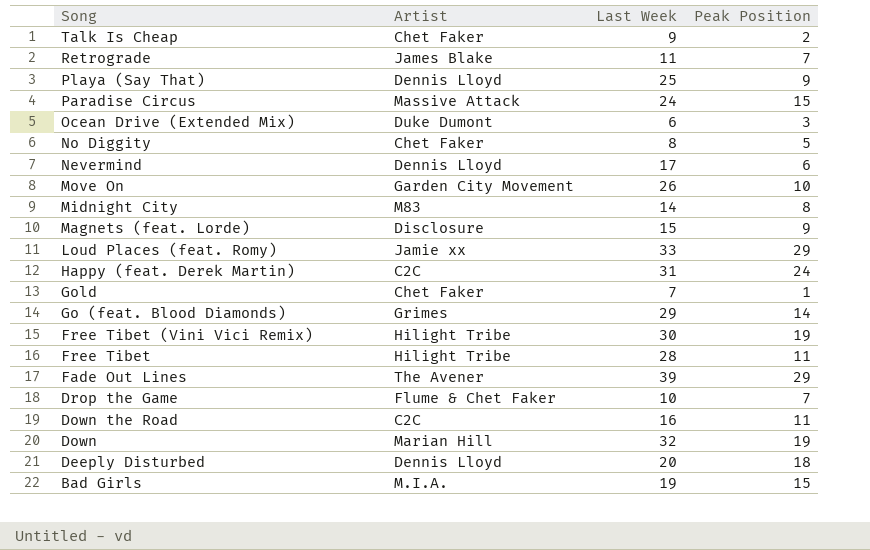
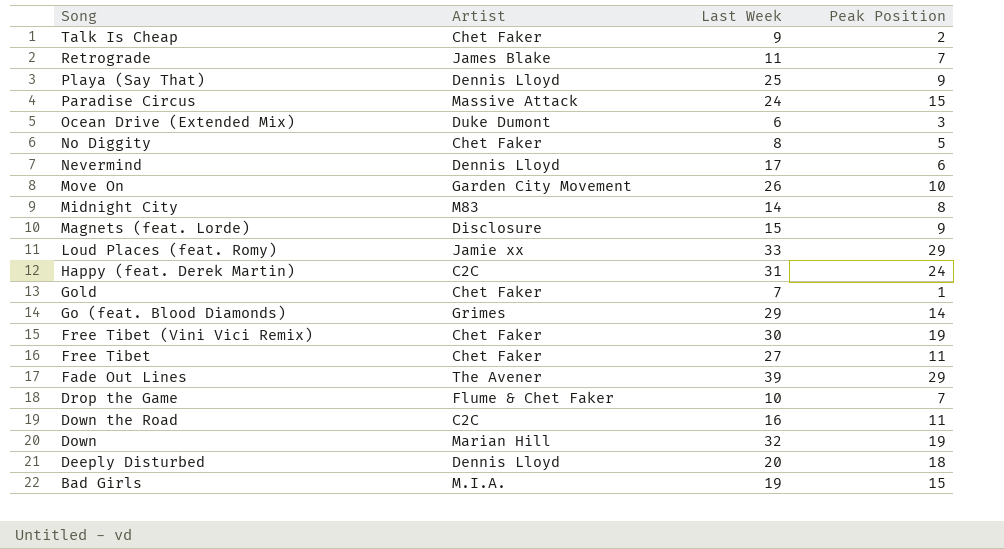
Free Tibet (Vini Vici Remix) | Artist: Hilight Tribe -> Chet Faker
Free Tibet | Artist: Hilight Tribe -> Chet Faker
Free Tibet | Last Week: 28 -> 27

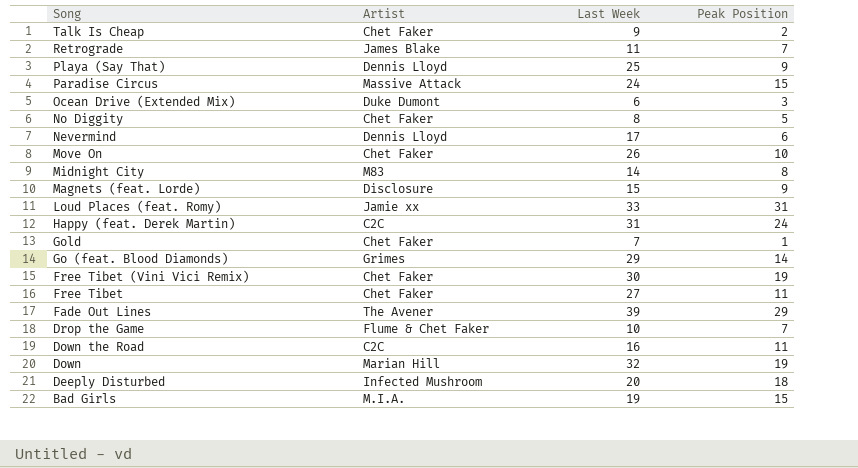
Move On | Artist: Garden City Movement -> Chet Faker
Loud Places (feat. Romy) | Peak Position: 29 -> 31
Deeply Disturbed | Artist: Dennis Lloyd -> Infected Mushroom

